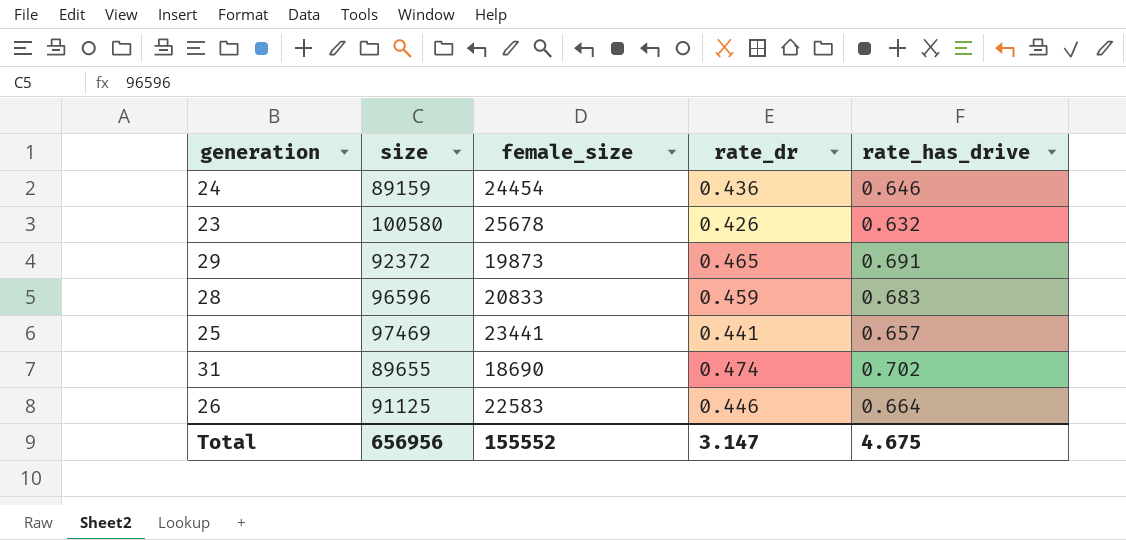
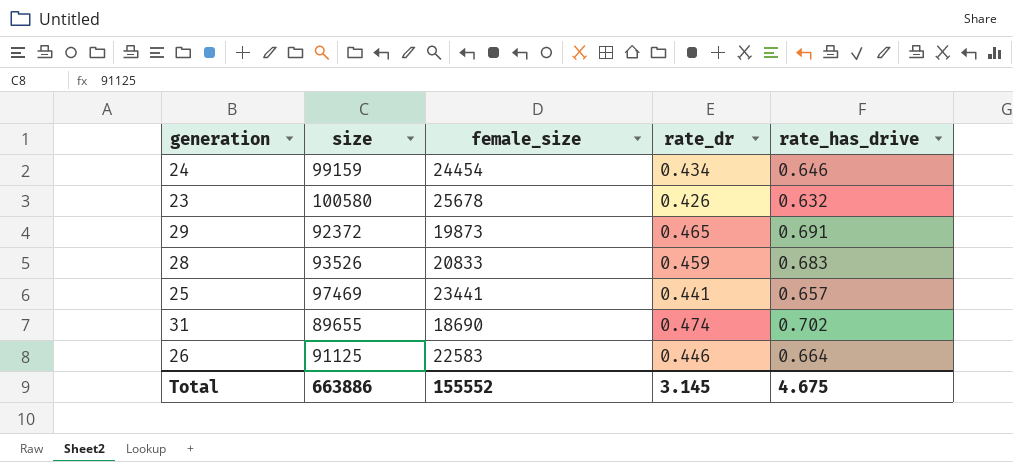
24 | size: 89159 -> 99159
24 | rate_dr: 0.436 -> 0.434
28 | size: 96596 -> 93526
Total | size: 656956 -> 663886
Total | rate_dr: 3.147 -> 3.145

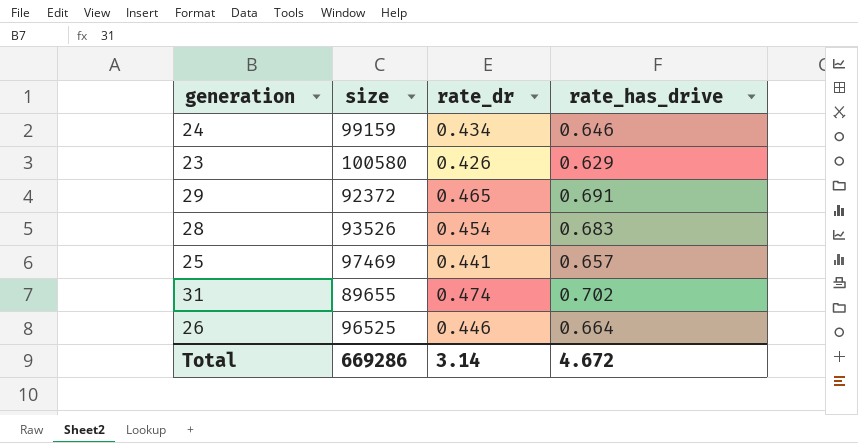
column female_size | position: 3 -> none
23 | rate_has_drive: 0.632 -> 0.629
28 | rate_dr: 0.459 -> 0.454
26 | size: 91125 -> 96525
Total | size: 663886 -> 669286
Total | rate_dr: 3.145 -> 3.14
Total | rate_has_drive: 4.675 -> 4.672

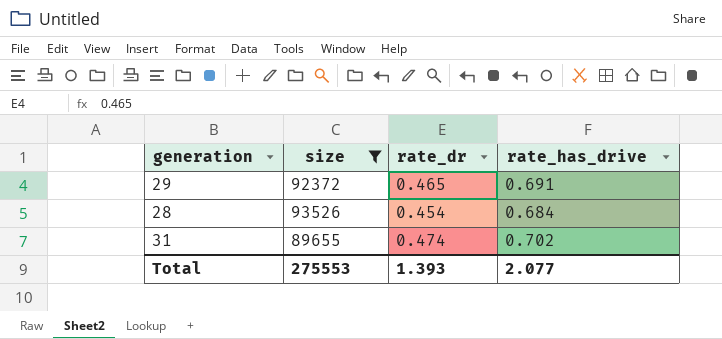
filter: none -> size <= 93526
28 | rate_has_drive: 0.683 -> 0.684
Total | size: 669286 -> 275553
Total | rate_dr: 3.14 -> 1.393
Total | rate_has_drive: 4.672 -> 2.077

